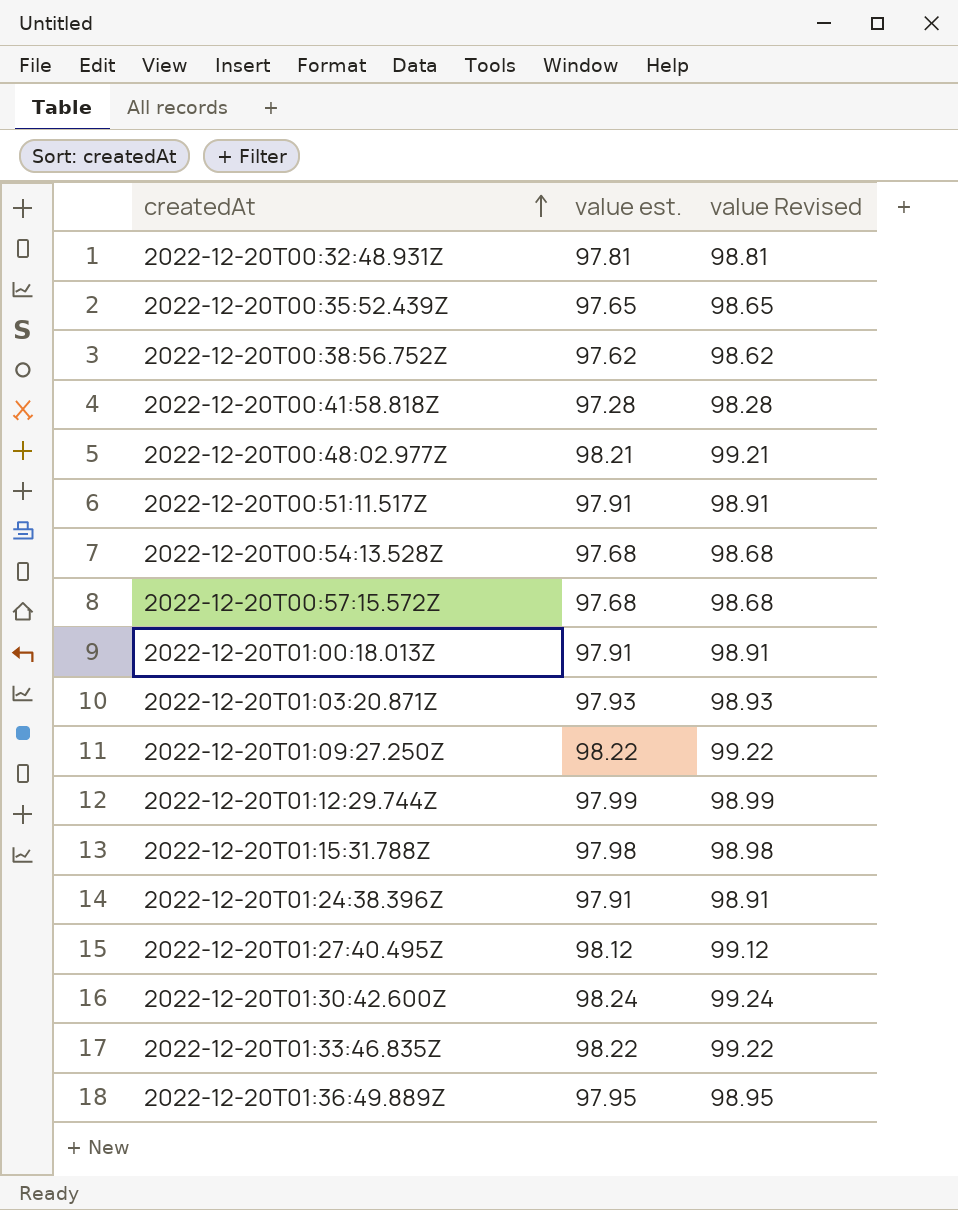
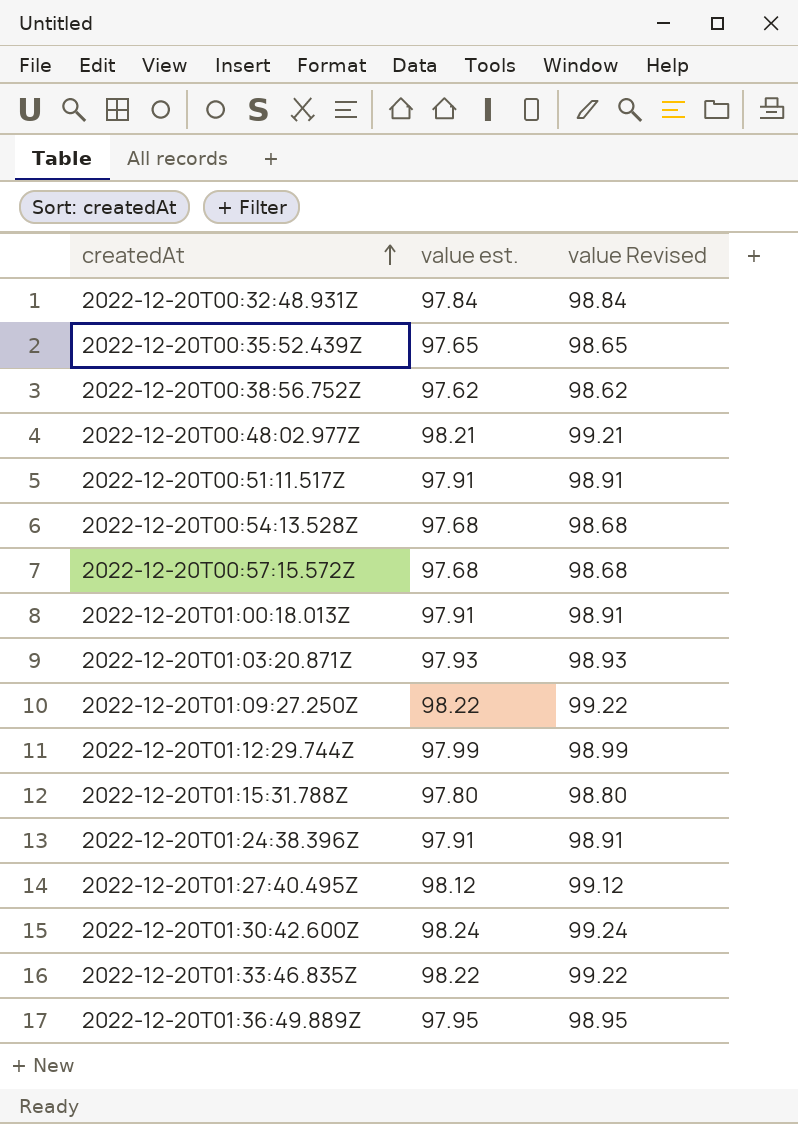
row 2022-12-20T00:41:58.818Z: 97.28 | 98.28 -> none
2022-12-20T00:32:48.931Z | value est.: 97.81 -> 97.84
2022-12-20T00:32:48.931Z | value Revised: 98.81 -> 98.84
2022-12-20T01:15:31.788Z | value est.: 97.98 -> 97.80
2022-12-20T01:15:31.788Z | value Revised: 98.98 -> 98.80

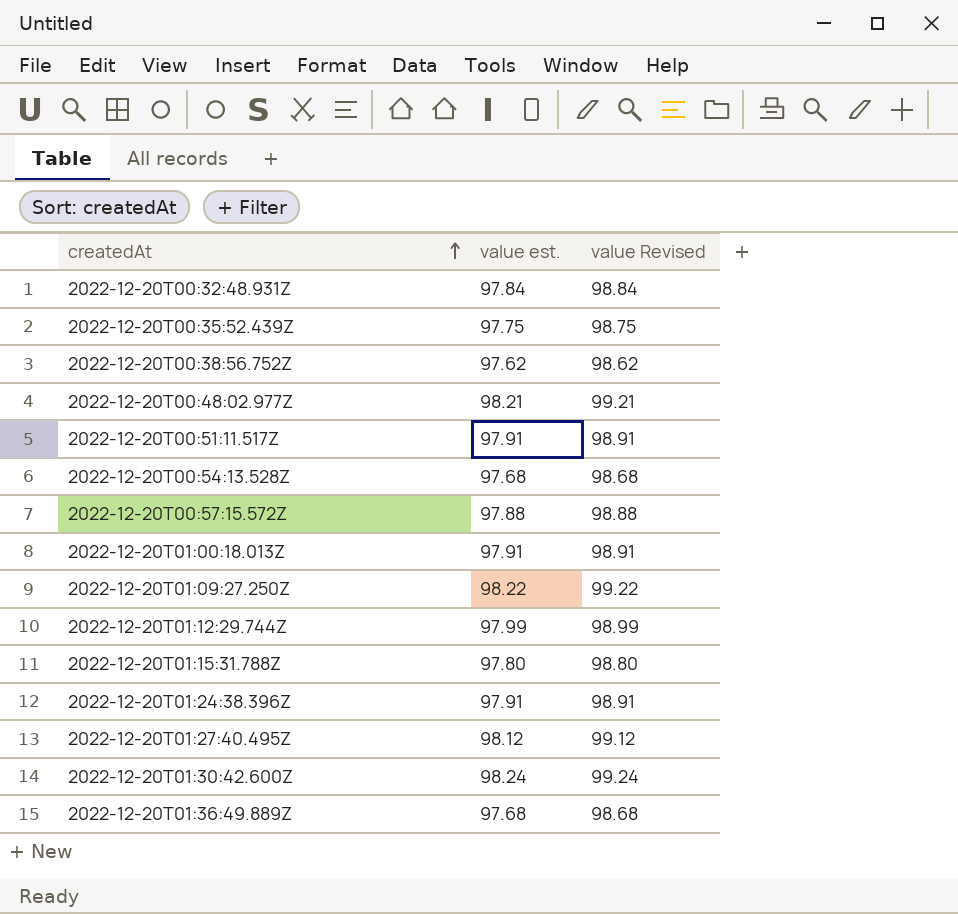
row 2022-12-20T01:03:20.871Z: 97.93 | 98.93 -> none
row 2022-12-20T01:33:46.835Z: 98.22 | 99.22 -> none
2022-12-20T00:35:52.439Z | value est.: 97.65 -> 97.75
2022-12-20T00:35:52.439Z | value Revised: 98.65 -> 98.75
2022-12-20T00:57:15.572Z | value est.: 97.68 -> 97.88
2022-12-20T00:57:15.572Z | value Revised: 98.68 -> 98.88
2022-12-20T01:36:49.889Z | value est.: 97.95 -> 97.68
2022-12-20T01:36:49.889Z | value Revised: 98.95 -> 98.68

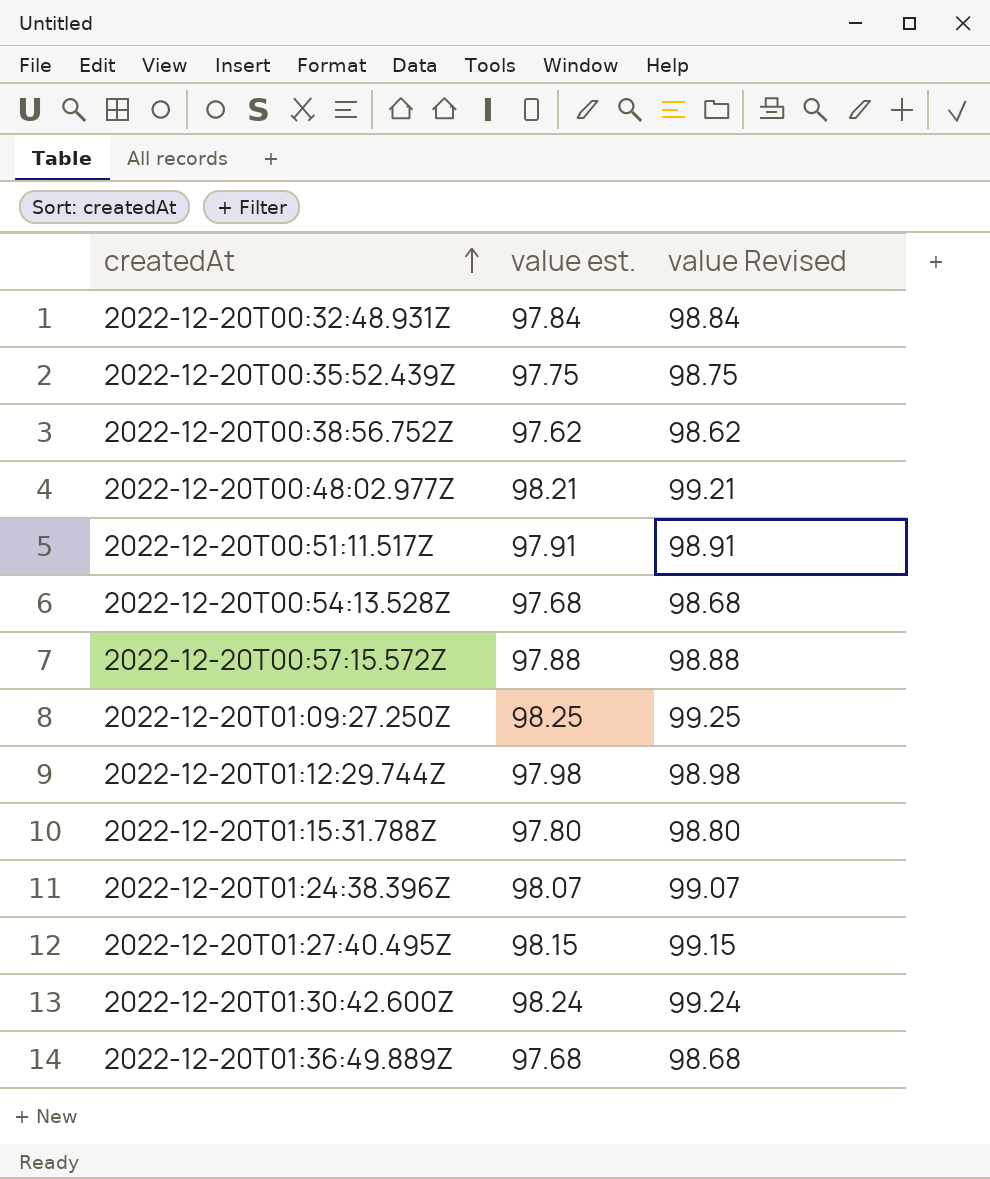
row 2022-12-20T01:00:18.013Z: 97.91 | 98.91 -> none
2022-12-20T01:09:27.250Z | value est.: 98.22 -> 98.25
2022-12-20T01:09:27.250Z | value Revised: 99.22 -> 99.25
2022-12-20T01:12:29.744Z | value est.: 97.99 -> 97.98
2022-12-20T01:12:29.744Z | value Revised: 98.99 -> 98.98
2022-12-20T01:24:38.396Z | value est.: 97.91 -> 98.07
2022-12-20T01:24:38.396Z | value Revised: 98.91 -> 99.07
2022-12-20T01:27:40.495Z | value est.: 98.12 -> 98.15
2022-12-20T01:27:40.495Z | value Revised: 99.12 -> 99.15

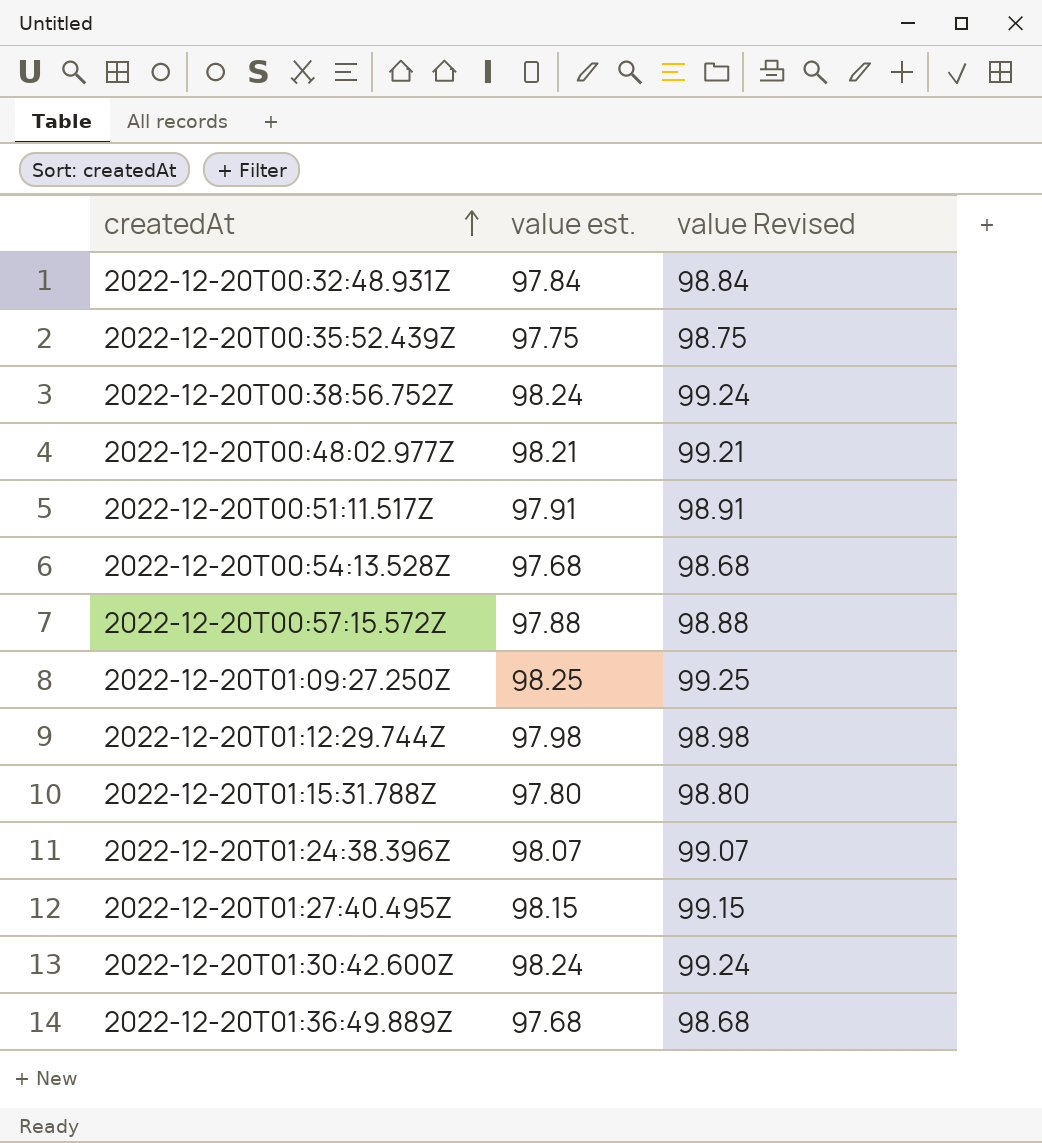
2022-12-20T00:38:56.752Z | value est.: 97.62 -> 98.24
2022-12-20T00:38:56.752Z | value Revised: 98.62 -> 99.24

